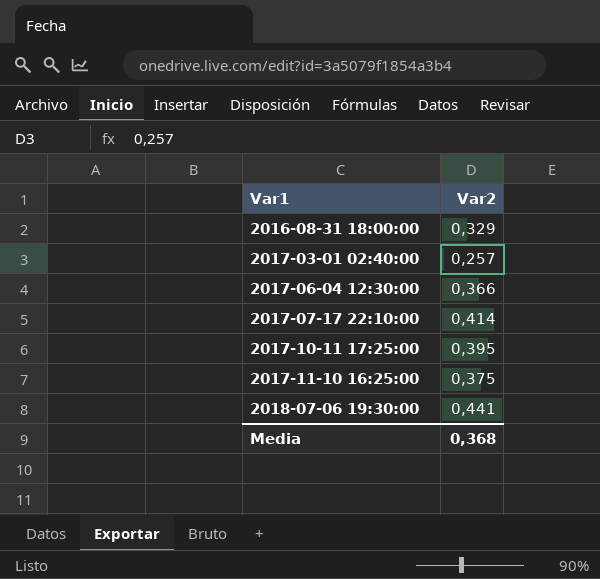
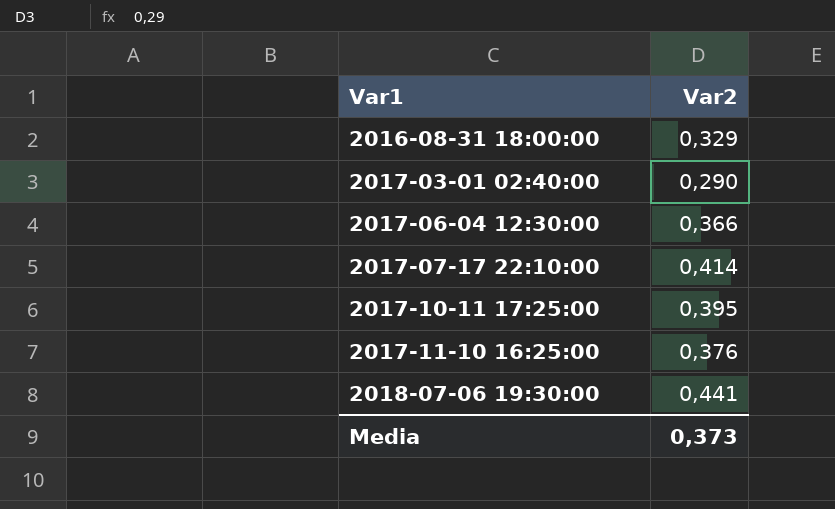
2017-03-01 02:40:00 | Var2: 0,257 -> 0,290
2017-11-10 16:25:00 | Var2: 0,375 -> 0,376
Media | Var2: 0,368 -> 0,373

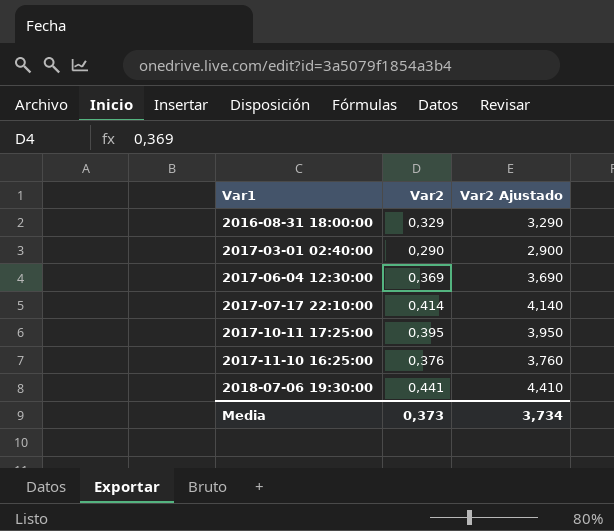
column Var2 Ajustado | formula: none -> [Var2] * 10
2017-06-04 12:30:00 | Var2: 0,366 -> 0,369

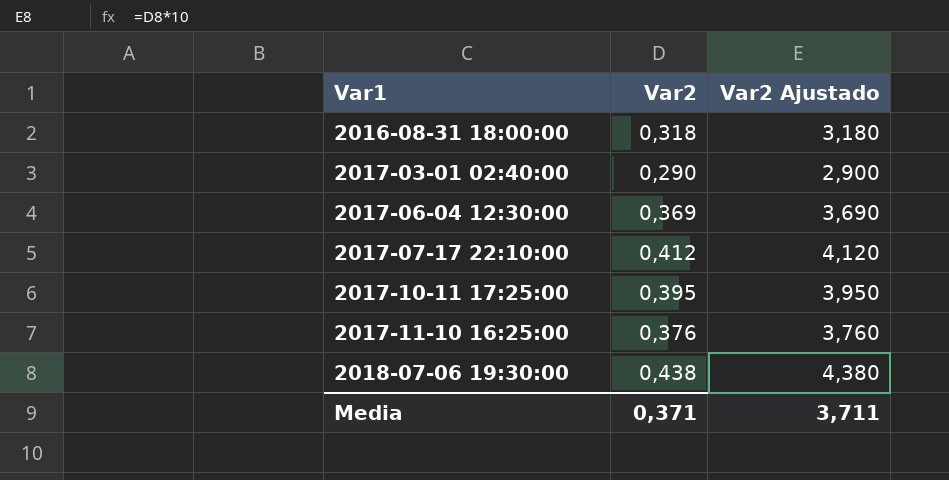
2016-08-31 18:00:00 | Var2: 0,329 -> 0,318
2016-08-31 18:00:00 | Var2 Ajustado: 3,290 -> 3,180
2017-07-17 22:10:00 | Var2: 0,414 -> 0,412
2017-07-17 22:10:00 | Var2 Ajustado: 4,140 -> 4,120
2018-07-06 19:30:00 | Var2: 0,441 -> 0,438
2018-07-06 19:30:00 | Var2 Ajustado: 4,410 -> 4,380
Media | Var2: 0,373 -> 0,371
Media | Var2 Ajustado: 3,734 -> 3,711

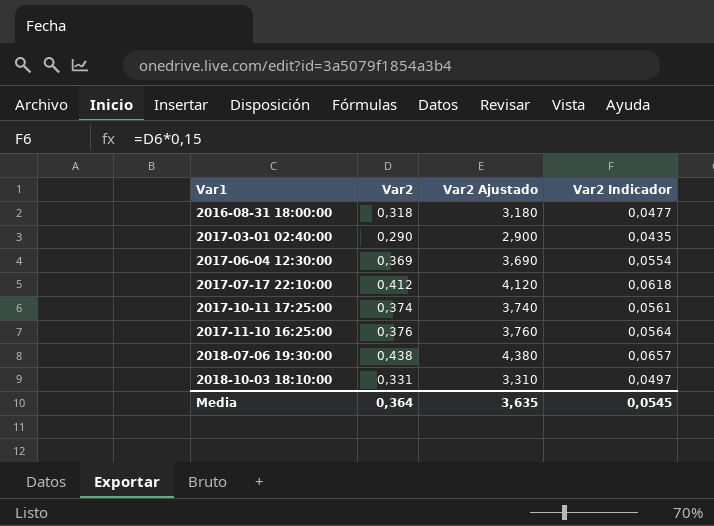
column Var2 Indicador | formula: none -> [Var2] * 0,15
2017-10-11 17:25:00 | Var2: 0,395 -> 0,374
2017-10-11 17:25:00 | Var2 Ajustado: 3,950 -> 3,740
row 2018-10-03 18:10:00: none -> 0,331 | 3,310 | 0,0497
Media | Var2: 0,371 -> 0,364
Media | Var2 Ajustado: 3,711 -> 3,635

